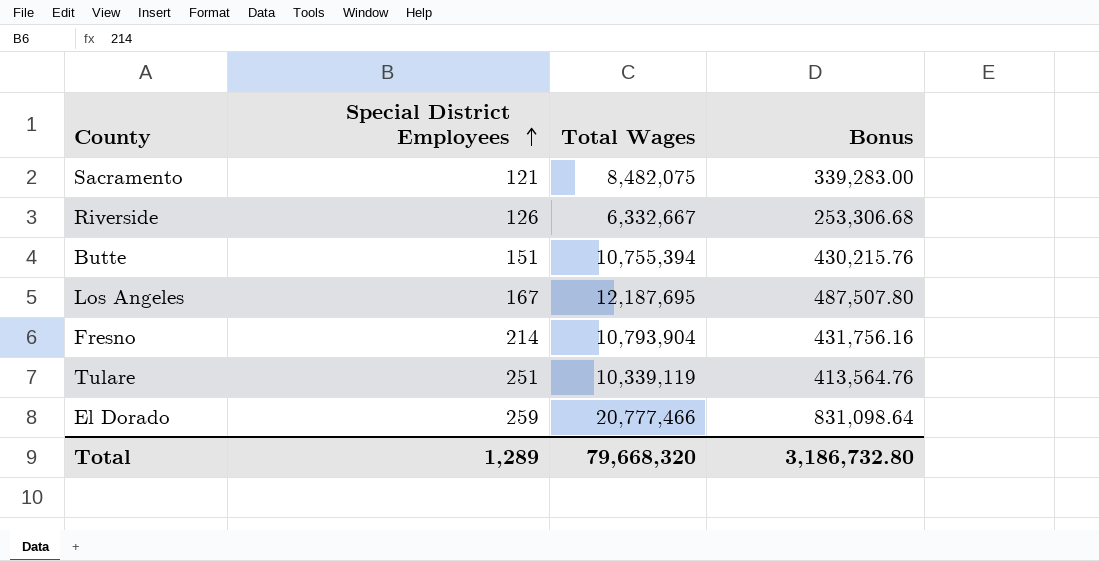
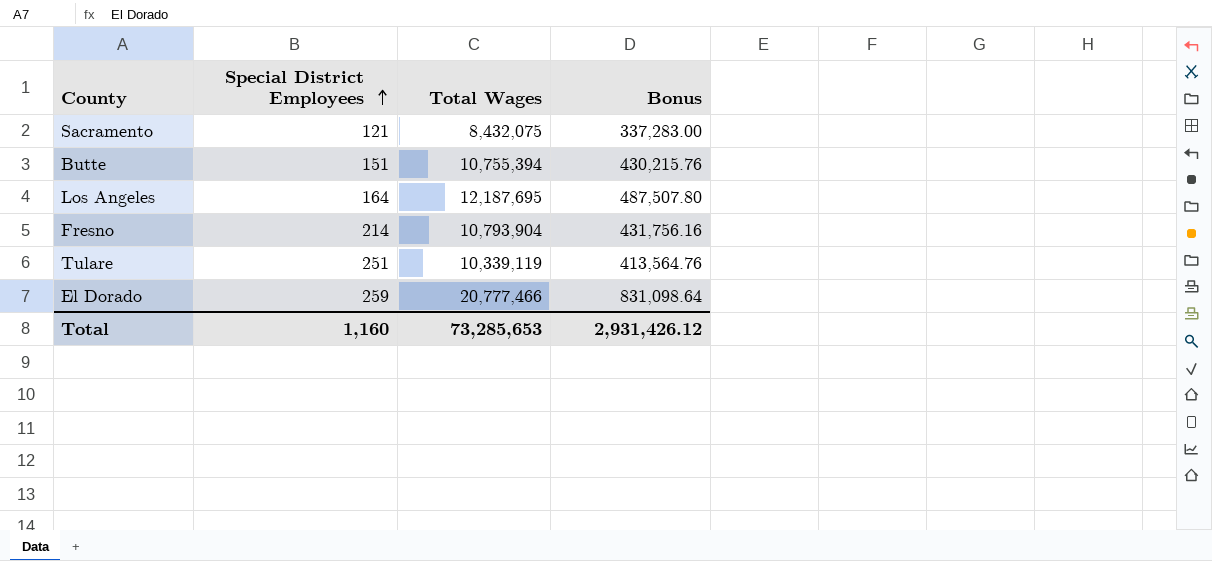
row Riverside: 126 | 6,332,667 | 253,306.68 -> none
Sacramento | Total Wages: 8,482,075 -> 8,432,075
Sacramento | Bonus: 339,283.00 -> 337,283.00
Los Angeles | Special District Employees: 167 -> 164
Total | Special District Employees: 1,289 -> 1,160
Total | Total Wages: 79,668,320 -> 73,285,653
Total | Bonus: 3,186,732.80 -> 2,931,426.12

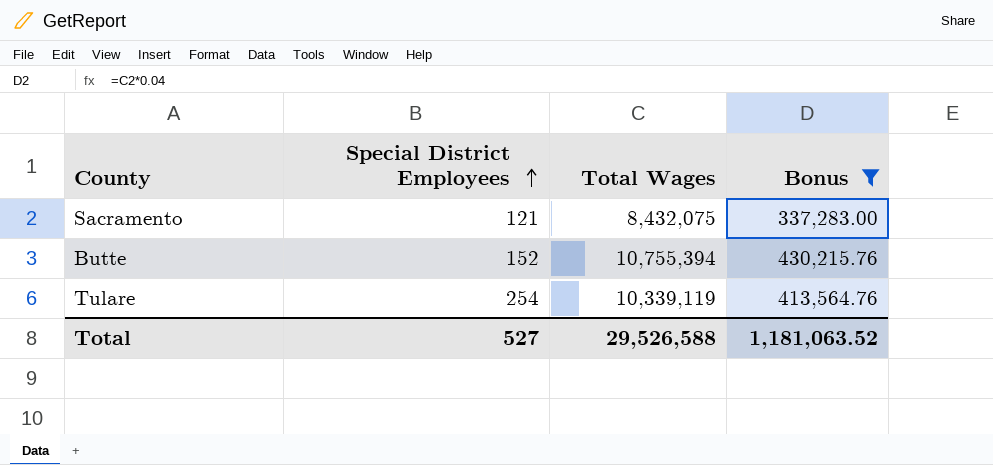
filter: none -> Bonus <= 430,215.76
Butte | Special District Employees: 151 -> 152
Tulare | Special District Employees: 251 -> 254
Total | Special District Employees: 1,160 -> 527
Total | Total Wages: 73,285,653 -> 29,526,588
Total | Bonus: 2,931,426.12 -> 1,181,063.52

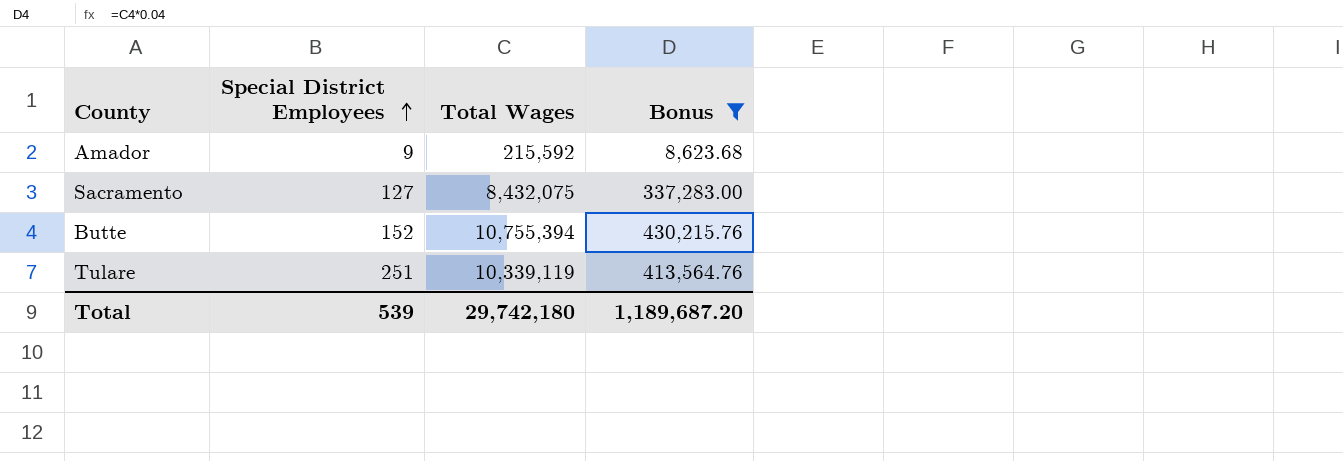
row Amador: none -> 9 | 215,592 | 8,623.68
Sacramento | Special District Employees: 121 -> 127
Tulare | Special District Employees: 254 -> 251
Total | Special District Employees: 527 -> 539
Total | Total Wages: 29,526,588 -> 29,742,180
Total | Bonus: 1,181,063.52 -> 1,189,687.20

